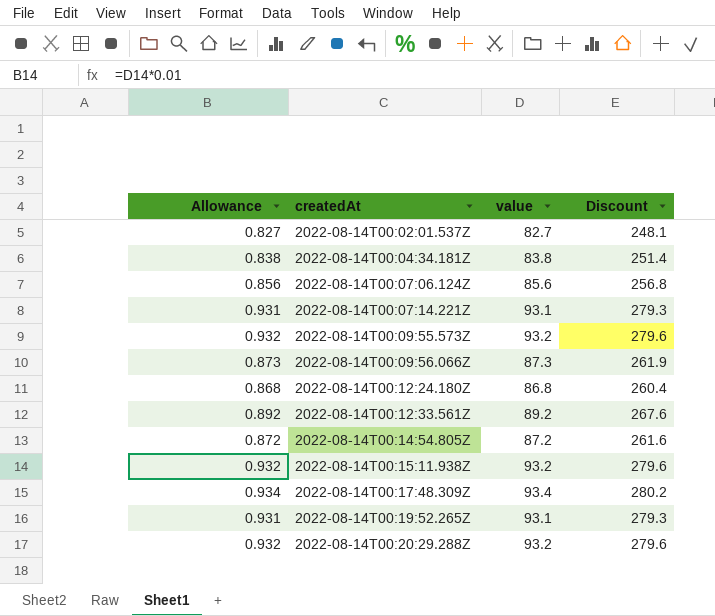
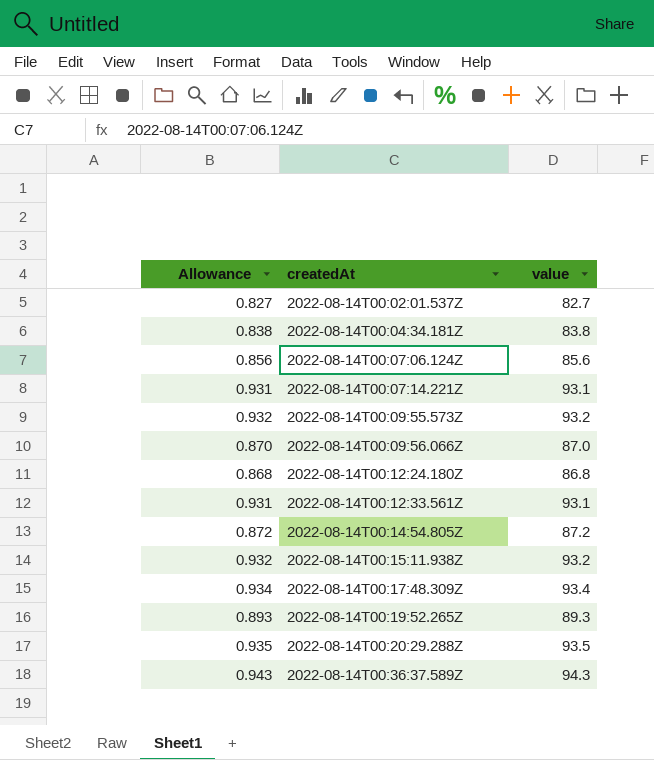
column Discount | formula: [value] * 3 -> none
2022-08-14T00:09:56.066Z | Allowance: 0.873 -> 0.870
2022-08-14T00:09:56.066Z | value: 87.3 -> 87.0
2022-08-14T00:12:33.561Z | Allowance: 0.892 -> 0.931
2022-08-14T00:12:33.561Z | value: 89.2 -> 93.1
2022-08-14T00:19:52.265Z | Allowance: 0.931 -> 0.893
2022-08-14T00:19:52.265Z | value: 93.1 -> 89.3
2022-08-14T00:20:29.288Z | Allowance: 0.932 -> 0.935
2022-08-14T00:20:29.288Z | value: 93.2 -> 93.5
row 2022-08-14T00:36:37.589Z: none -> 0.943 | 94.3

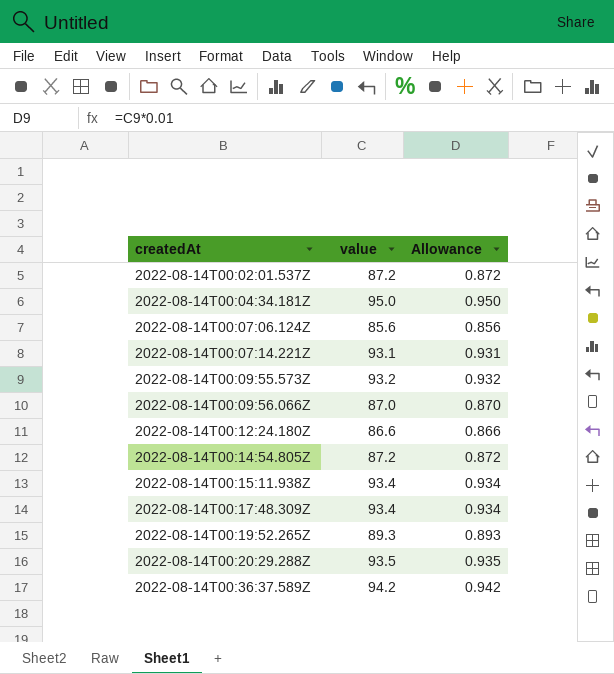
column Allowance | position: 1 -> 3
row 2022-08-14T00:12:33.561Z: 0.931 | 93.1 -> none
2022-08-14T00:02:01.537Z | value: 82.7 -> 87.2
2022-08-14T00:02:01.537Z | Allowance: 0.827 -> 0.872
2022-08-14T00:04:34.181Z | value: 83.8 -> 95.0
2022-08-14T00:04:34.181Z | Allowance: 0.838 -> 0.950
2022-08-14T00:12:24.180Z | value: 86.8 -> 86.6
2022-08-14T00:12:24.180Z | Allowance: 0.868 -> 0.866
2022-08-14T00:15:11.938Z | value: 93.2 -> 93.4
2022-08-14T00:15:11.938Z | Allowance: 0.932 -> 0.934
2022-08-14T00:36:37.589Z | value: 94.3 -> 94.2
2022-08-14T00:36:37.589Z | Allowance: 0.943 -> 0.942

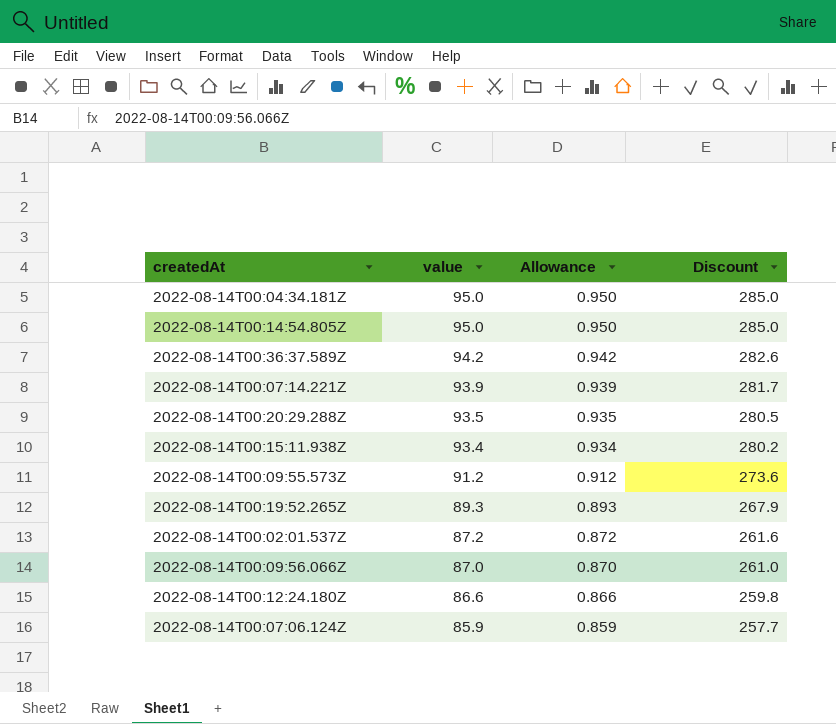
row order: createdAt ascending -> value descending
column Discount | formula: none -> [value] * 3
row 2022-08-14T00:17:48.309Z: 93.4 | 0.934 -> none
2022-08-14T00:14:54.805Z | value: 87.2 -> 95.0
2022-08-14T00:14:54.805Z | Allowance: 0.872 -> 0.950
2022-08-14T00:07:14.221Z | value: 93.1 -> 93.9
2022-08-14T00:07:14.221Z | Allowance: 0.931 -> 0.939
2022-08-14T00:09:55.573Z | value: 93.2 -> 91.2
2022-08-14T00:09:55.573Z | Allowance: 0.932 -> 0.912
2022-08-14T00:07:06.124Z | value: 85.6 -> 85.9
2022-08-14T00:07:06.124Z | Allowance: 0.856 -> 0.859

